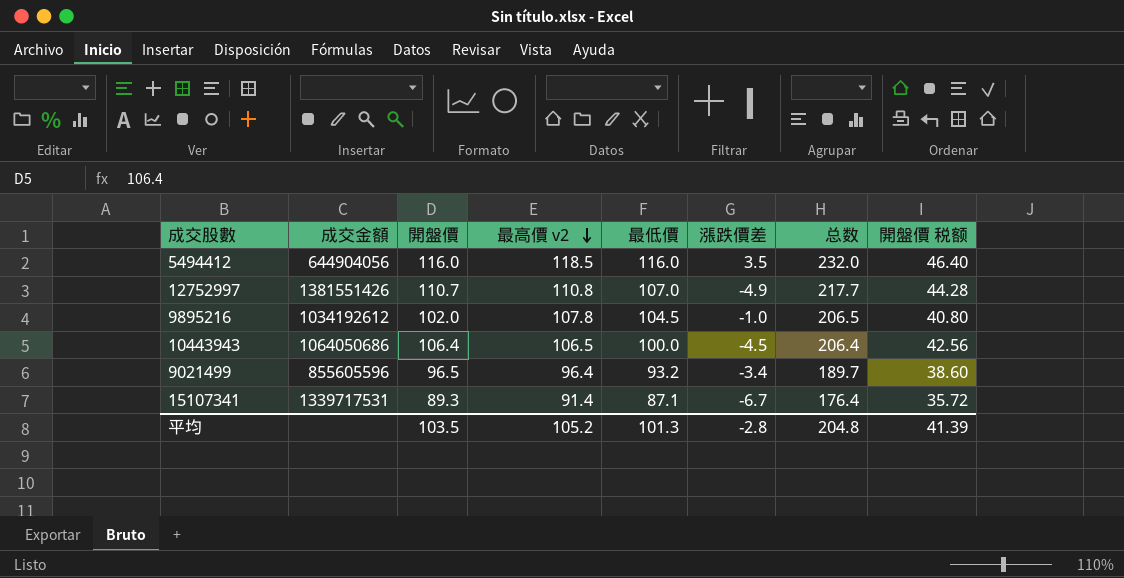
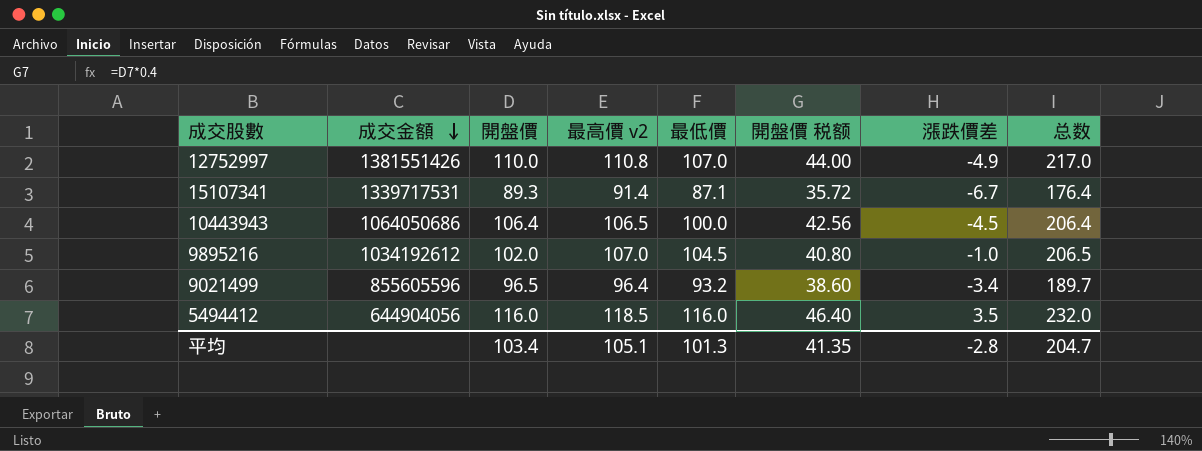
row order: 最高價 v2 descending -> 成交金額 descending
column 開盤價 税额 | position: 8 -> 6
12752997 | 開盤價: 110.7 -> 110.0
12752997 | 開盤價 税额: 44.28 -> 44.00
12752997 | 总数: 217.7 -> 217.0
9895216 | 最高價 v2: 107.8 -> 107.0
平均 | 開盤價: 103.5 -> 103.4
平均 | 最高價 v2: 105.2 -> 105.1
平均 | 開盤價 税额: 41.39 -> 41.35
平均 | 总数: 204.8 -> 204.7

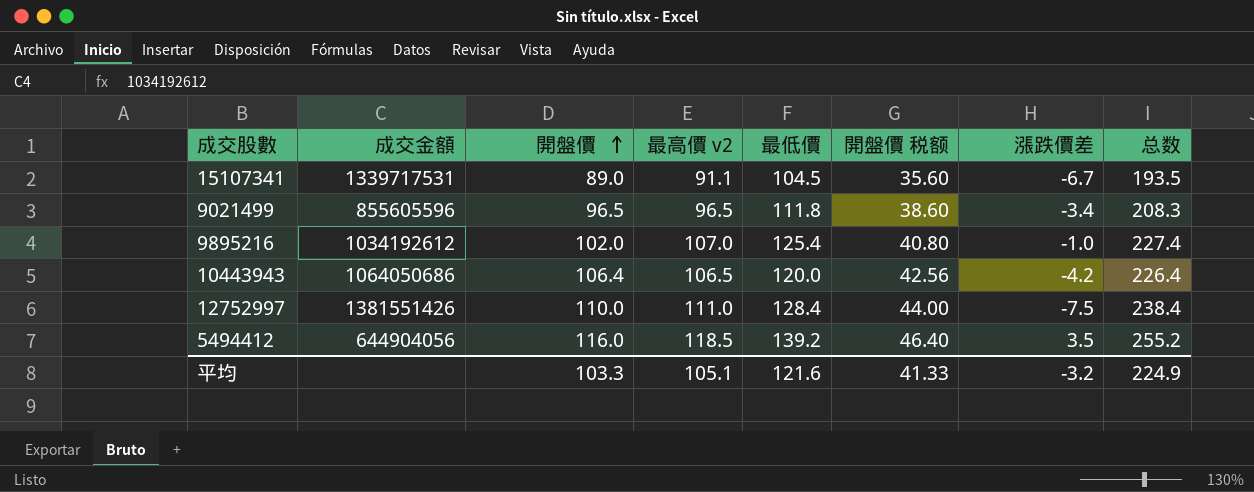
row order: 成交金額 descending -> 開盤價 ascending
15107341 | 開盤價: 89.3 -> 89.0
15107341 | 最高價 v2: 91.4 -> 91.1
15107341 | 最低價: 87.1 -> 104.5
15107341 | 開盤價 税额: 35.72 -> 35.60
15107341 | 总数: 176.4 -> 193.5
9021499 | 最高價 v2: 96.4 -> 96.5
9021499 | 最低價: 93.2 -> 111.8
9021499 | 总数: 189.7 -> 208.3
9895216 | 最低價: 104.5 -> 125.4
9895216 | 总数: 206.5 -> 227.4
10443943 | 最低價: 100.0 -> 120.0
10443943 | 漲跌價差: -4.5 -> -4.2
10443943 | 总数: 206.4 -> 226.4
12752997 | 最高價 v2: 110.8 -> 111.0
12752997 | 最低價: 107.0 -> 128.4
12752997 | 漲跌價差: -4.9 -> -7.5
12752997 | 总数: 217.0 -> 238.4
5494412 | 最低價: 116.0 -> 139.2
5494412 | 总数: 232.0 -> 255.2
平均 | 開盤價: 103.4 -> 103.3
平均 | 最低價: 101.3 -> 121.6
平均 | 開盤價 税额: 41.35 -> 41.33
平均 | 漲跌價差: -2.8 -> -3.2
平均 | 总数: 204.7 -> 224.9

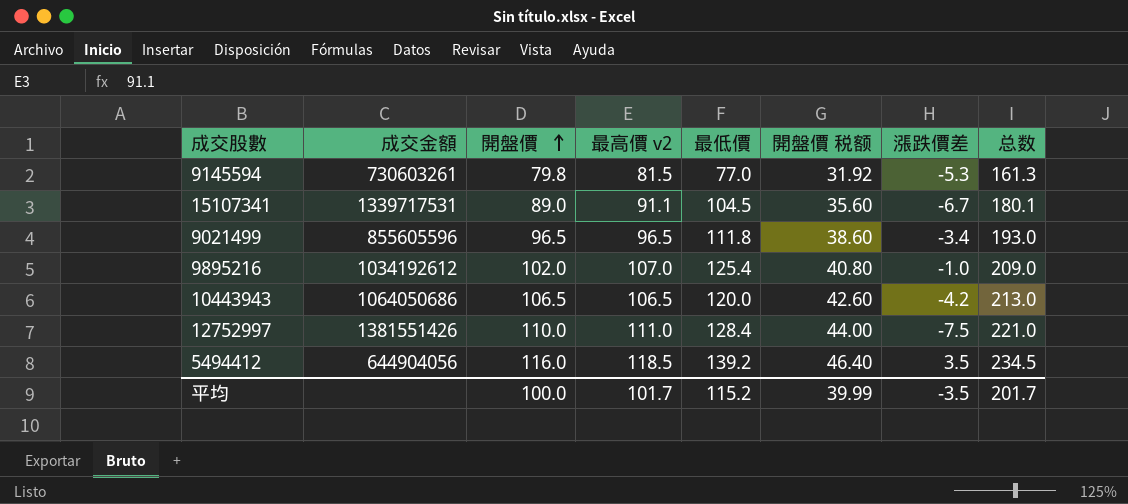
column 总数 | formula: [開盤價] + [最低價] -> [開盤價] + [最高價 v2]
row 9145594: none -> 730603261 | 79.8 | 81.5 | 77.0 | 31.92 | -5.3 | 161.3
10443943 | 開盤價: 106.4 -> 106.5
10443943 | 開盤價 税额: 42.56 -> 42.60
平均 | 開盤價: 103.3 -> 100.0
平均 | 最高價 v2: 105.1 -> 101.7
平均 | 最低價: 121.6 -> 115.2
平均 | 開盤價 税额: 41.33 -> 39.99
平均 | 漲跌價差: -3.2 -> -3.5
平均 | 总数: 224.9 -> 201.7

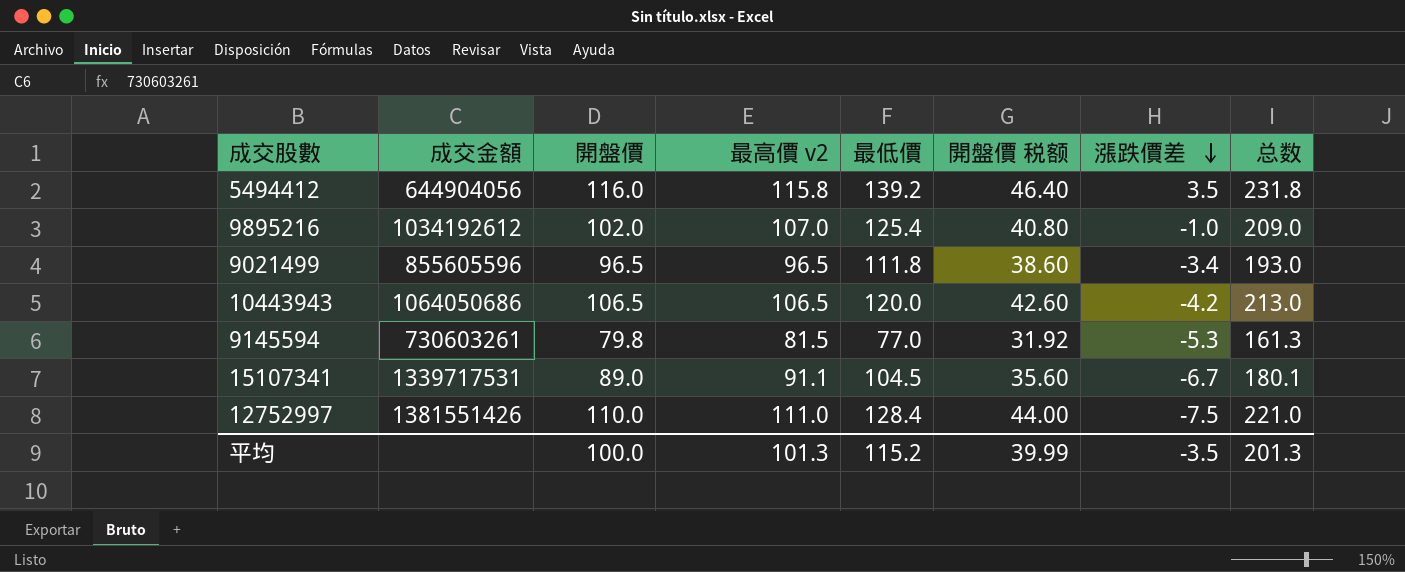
row order: 開盤價 ascending -> 漲跌價差 descending
5494412 | 最高價 v2: 118.5 -> 115.8
5494412 | 总数: 234.5 -> 231.8
平均 | 最高價 v2: 101.7 -> 101.3
平均 | 总数: 201.7 -> 201.3

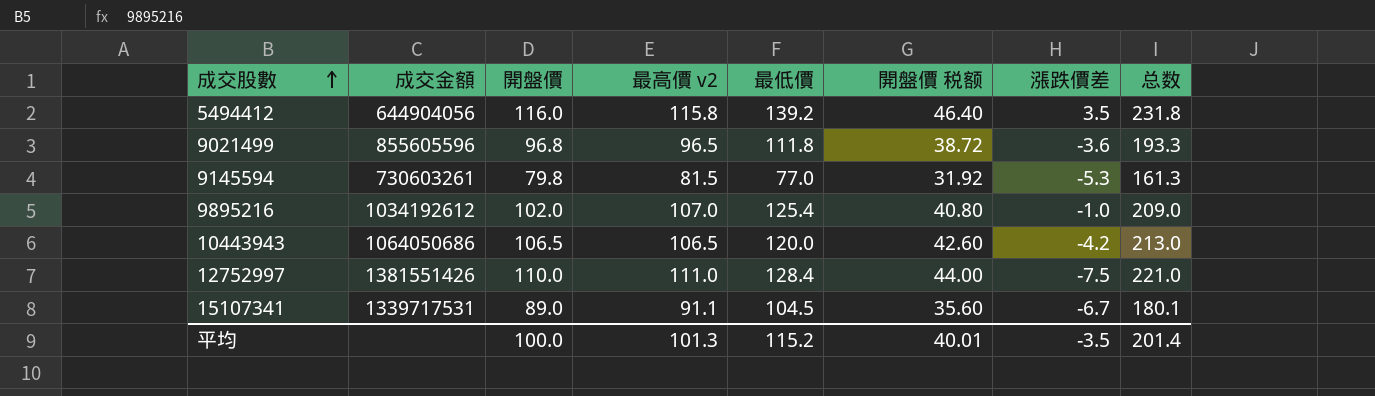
row order: 漲跌價差 descending -> 成交股數 ascending
9021499 | 開盤價: 96.5 -> 96.8
9021499 | 開盤價 税额: 38.60 -> 38.72
9021499 | 漲跌價差: -3.4 -> -3.6
9021499 | 总数: 193.0 -> 193.3
平均 | 開盤價 税额: 39.99 -> 40.01
平均 | 总数: 201.3 -> 201.4

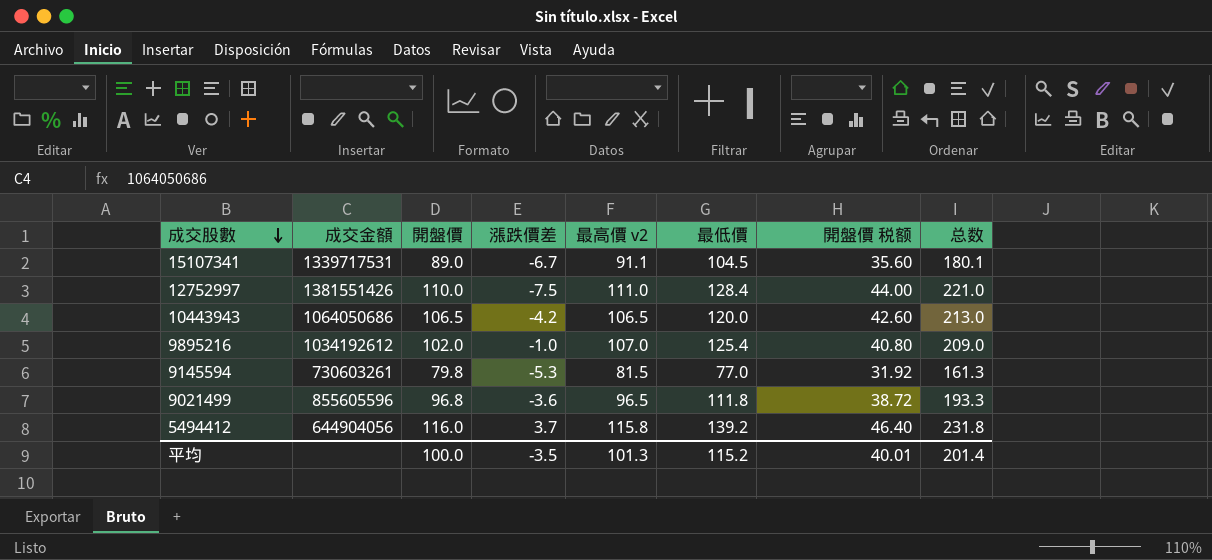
row order: 成交股數 ascending -> 成交股數 descending
column 漲跌價差 | position: 7 -> 4
5494412 | 漲跌價差: 3.5 -> 3.7

